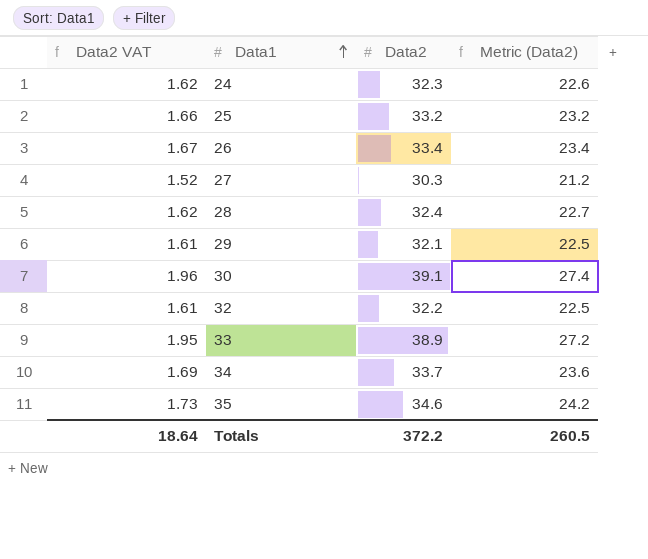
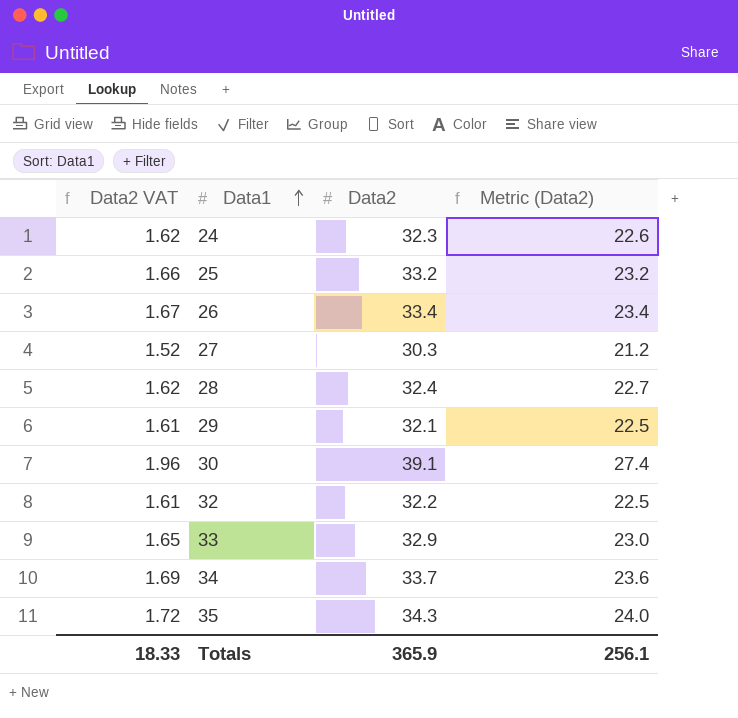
33 | Data2 VAT: 1.95 -> 1.65
33 | Data2: 38.9 -> 32.9
33 | Metric (Data2): 27.2 -> 23.0
35 | Data2 VAT: 1.73 -> 1.72
35 | Data2: 34.6 -> 34.3
35 | Metric (Data2): 24.2 -> 24.0
Totals | Data2 VAT: 18.64 -> 18.33
Totals | Data2: 372.2 -> 365.9
Totals | Metric (Data2): 260.5 -> 256.1

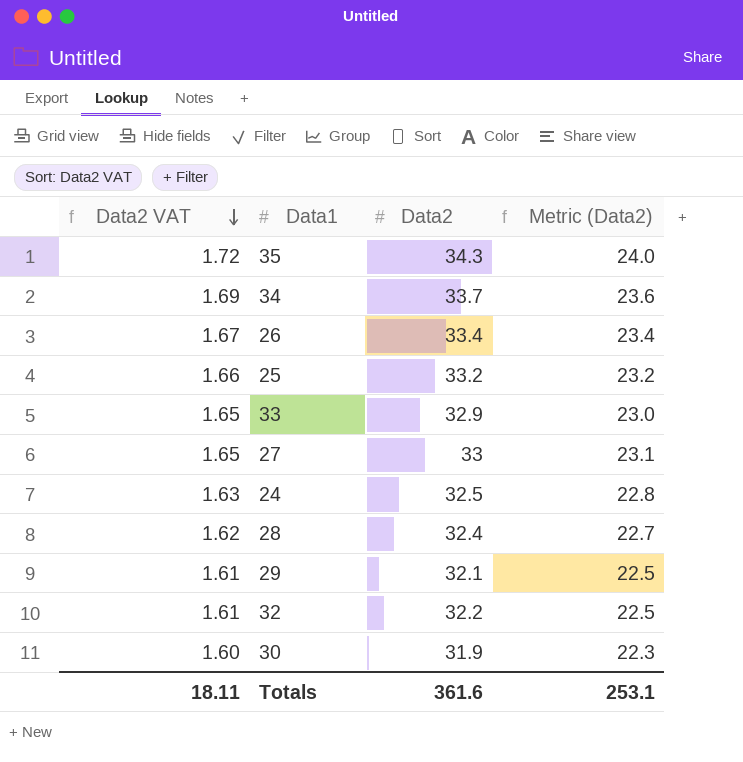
row order: Data1 ascending -> Data2 VAT descending
27 | Data2 VAT: 1.52 -> 1.65
27 | Data2: 30.3 -> 33
27 | Metric (Data2): 21.2 -> 23.1
24 | Data2 VAT: 1.62 -> 1.63
24 | Data2: 32.3 -> 32.5
24 | Metric (Data2): 22.6 -> 22.8
30 | Data2 VAT: 1.96 -> 1.60
30 | Data2: 39.1 -> 31.9
30 | Metric (Data2): 27.4 -> 22.3
Totals | Data2 VAT: 18.33 -> 18.11
Totals | Data2: 365.9 -> 361.6
Totals | Metric (Data2): 256.1 -> 253.1

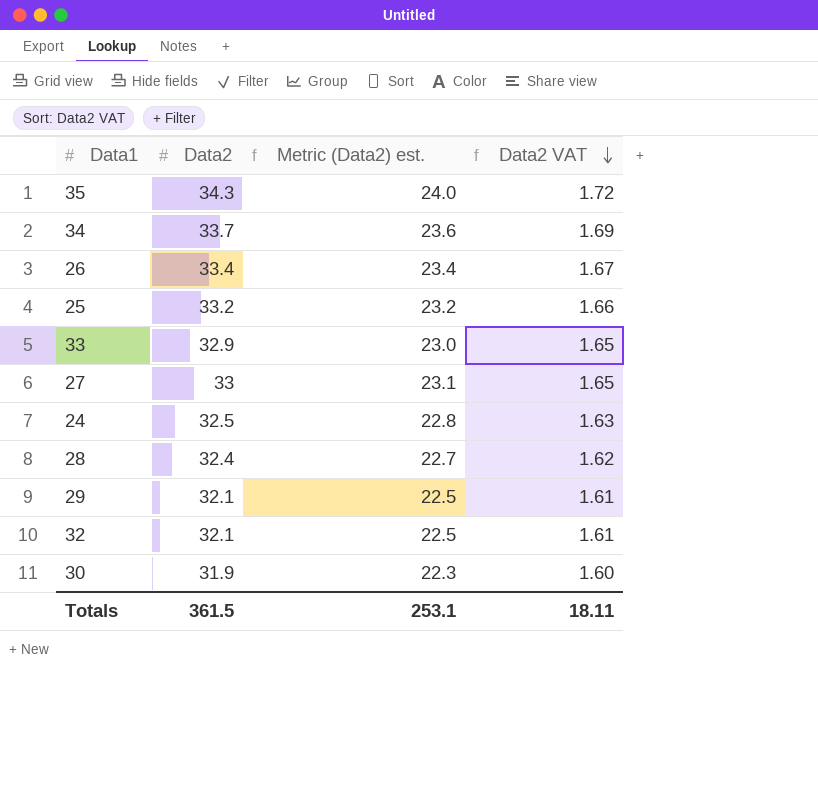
column name: Metric (Data2) -> Metric (Data2) est.
column Data2 VAT | position: 1 -> 4
32 | Data2: 32.2 -> 32.1
Totals | Data2: 361.6 -> 361.5

